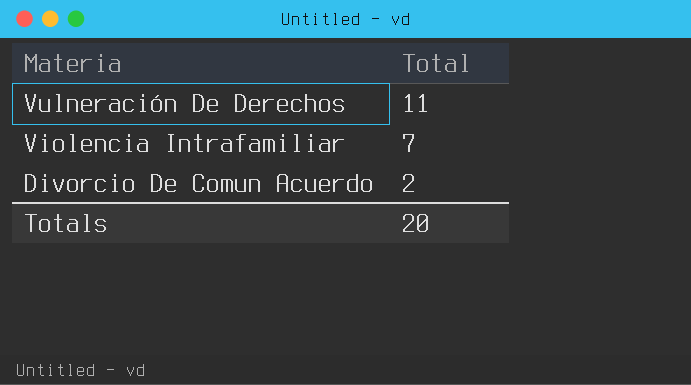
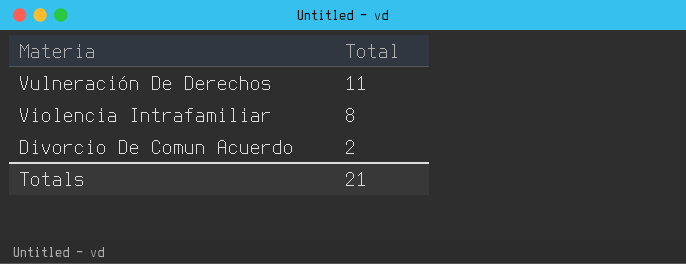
Violencia Intrafamiliar | Total: 7 -> 8
Totals | Total: 20 -> 21

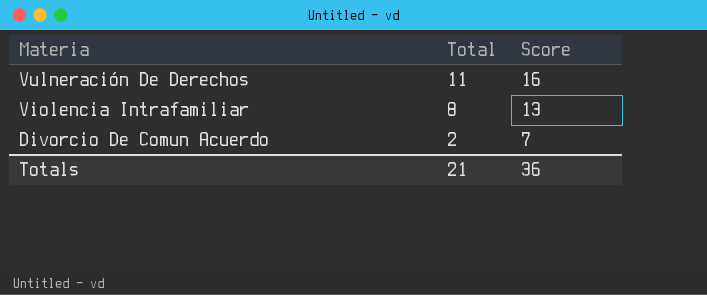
column Score | formula: none -> [Total] + 5

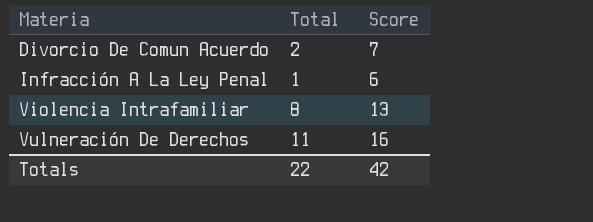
row order: Materia descending -> Materia ascending
row Infracción A La Ley Penal: none -> 1 | 6
Totals | Total: 21 -> 22
Totals | Score: 36 -> 42

